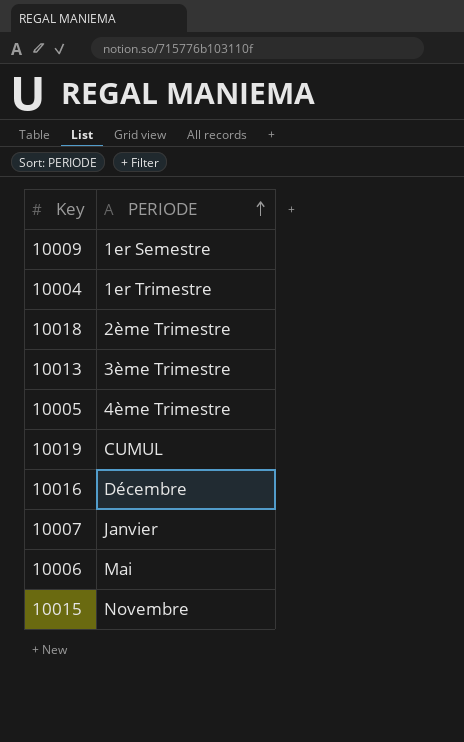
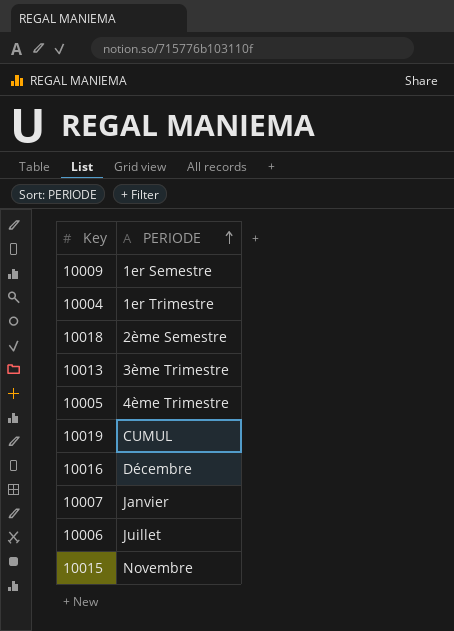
10018 | PERIODE: 2ème Trimestre -> 2ème Semestre
10006 | PERIODE: Mai -> Juillet

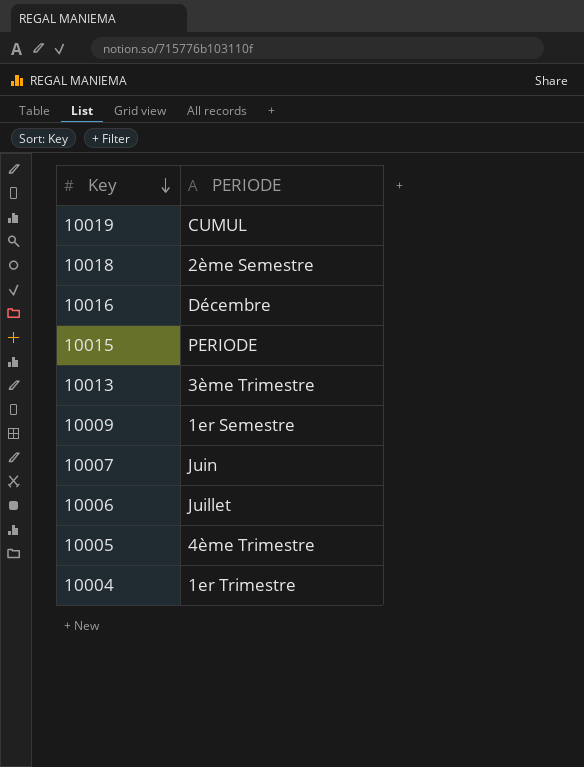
row order: PERIODE ascending -> Key descending
10015 | PERIODE: Novembre -> PERIODE
10007 | PERIODE: Janvier -> Juin

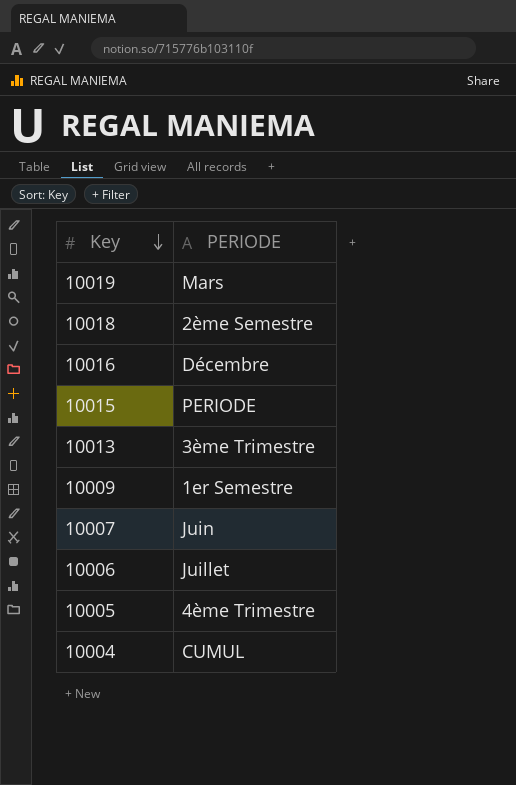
10019 | PERIODE: CUMUL -> Mars
10004 | PERIODE: 1er Trimestre -> CUMUL

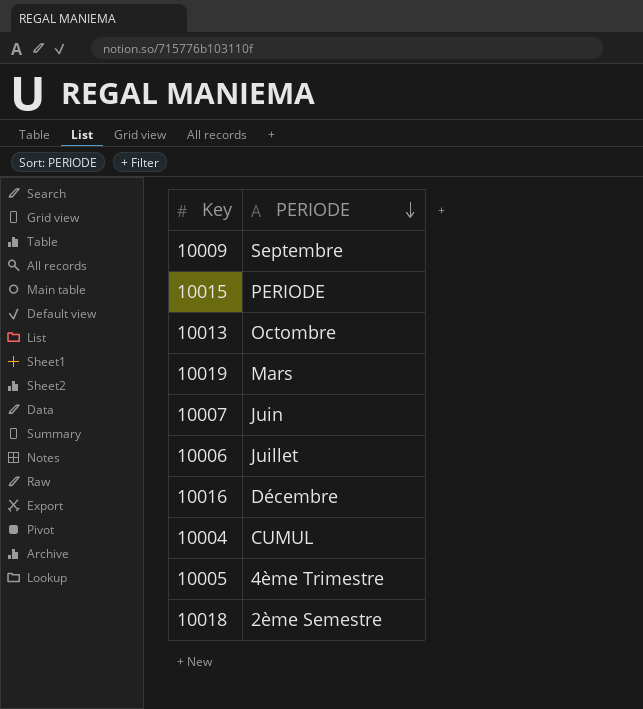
row order: Key descending -> PERIODE descending
10009 | PERIODE: 1er Semestre -> Septembre
10013 | PERIODE: 3ème Trimestre -> Octombre

